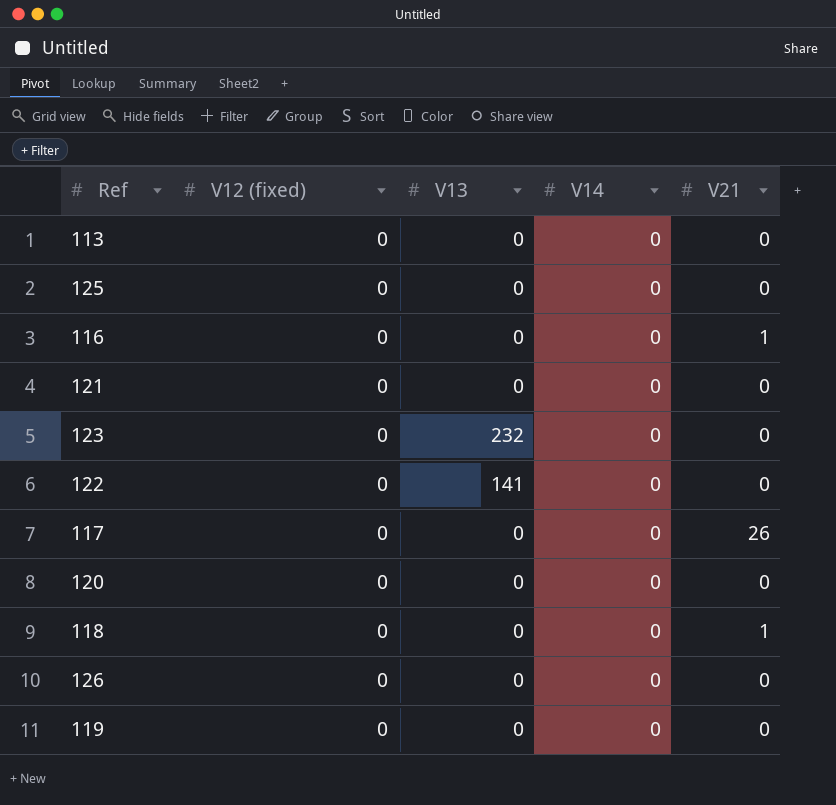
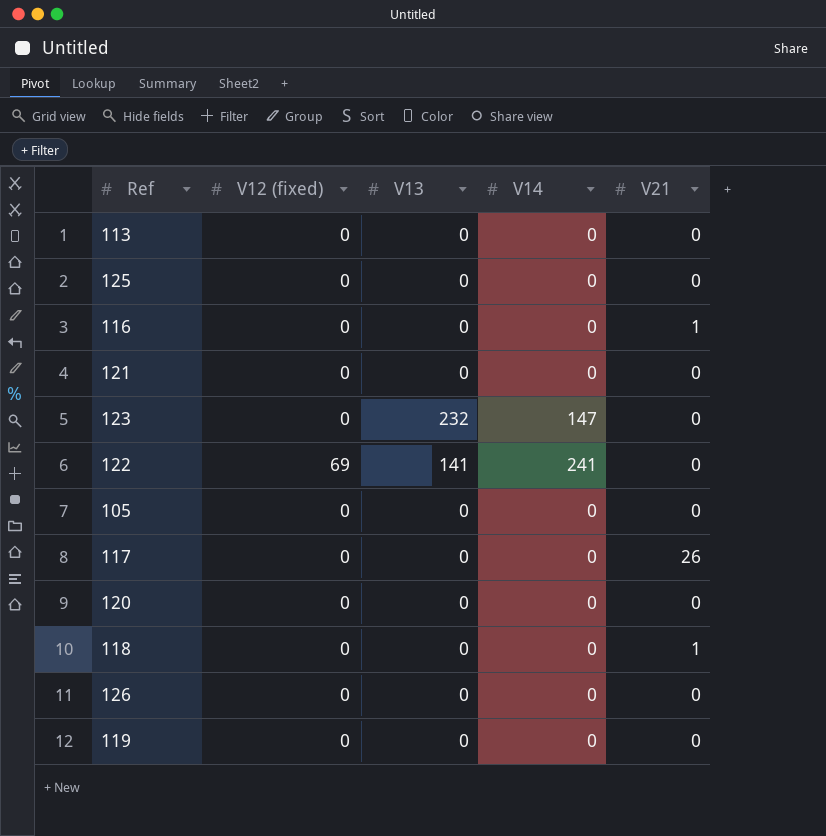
123 | V14: 0 -> 147
122 | V12 (fixed): 0 -> 69
122 | V14: 0 -> 241
row 105: none -> 0 | 0 | 0 | 0

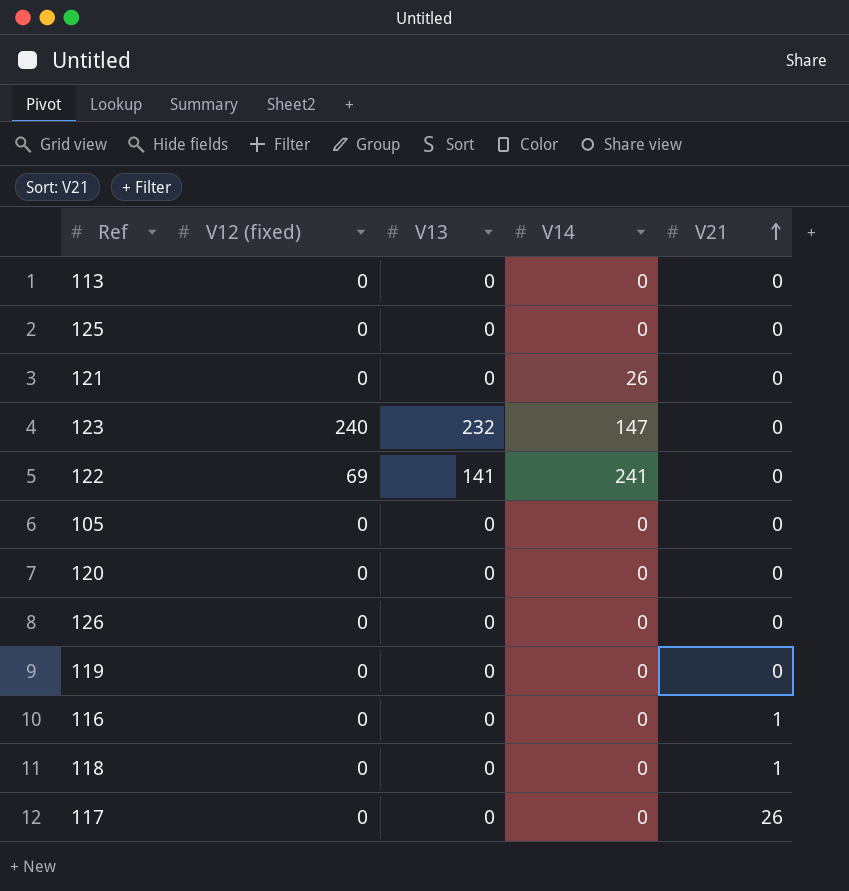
row order: none -> V21 ascending
121 | V14: 0 -> 26
123 | V12 (fixed): 0 -> 240

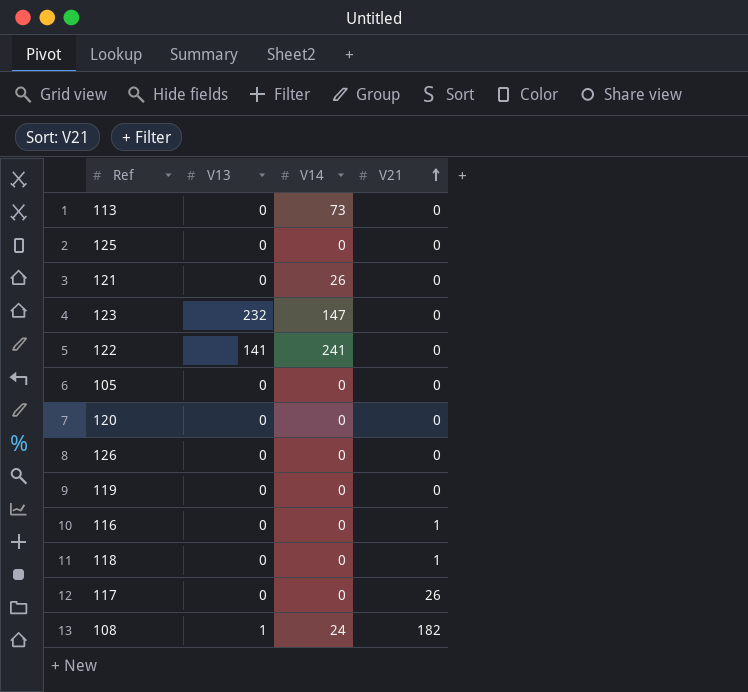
column V12 (fixed) | position: 2 -> none
113 | V14: 0 -> 73
row 108: none -> 1 | 24 | 182

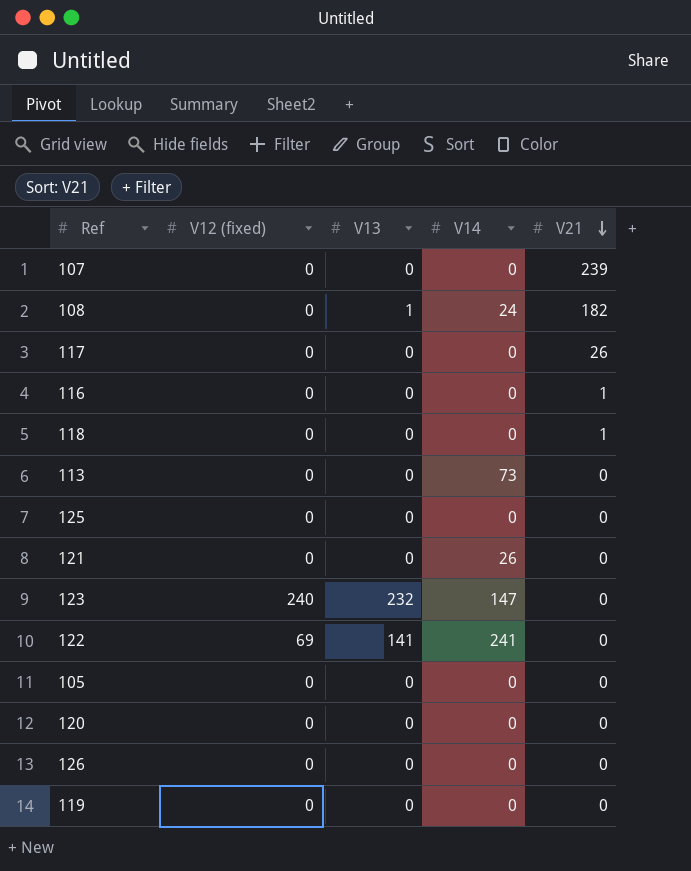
row order: V21 ascending -> V21 descending
column V12 (fixed) | position: none -> 2
row 107: none -> 0 | 0 | 0 | 239

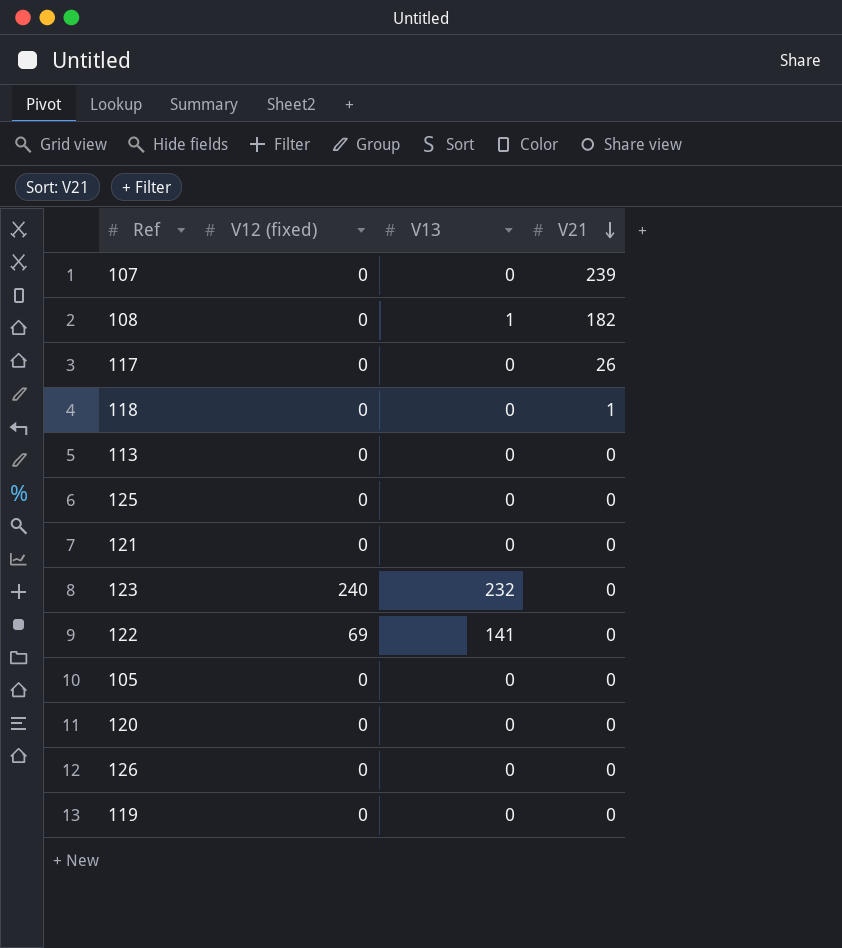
column V14 | position: 4 -> none
row 116: 0 | 0 | 0 | 1 -> none

